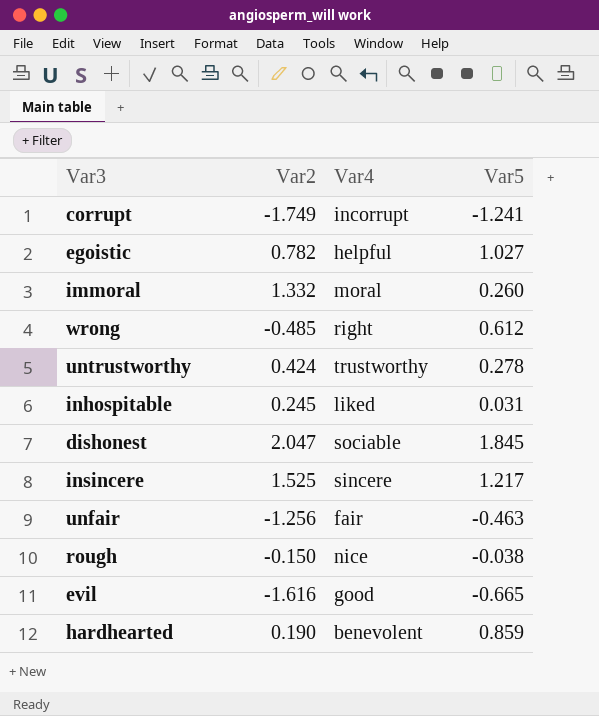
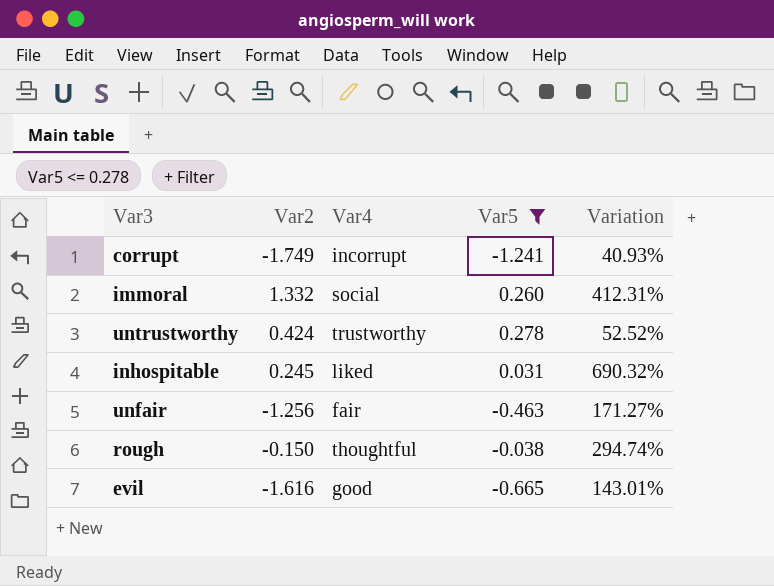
filter: none -> Var5 <= 0.278
column Variation | formula: none -> ([Var2] - [Var5]) / [Var5]
immoral | Var4: moral -> social
rough | Var4: nice -> thoughtful

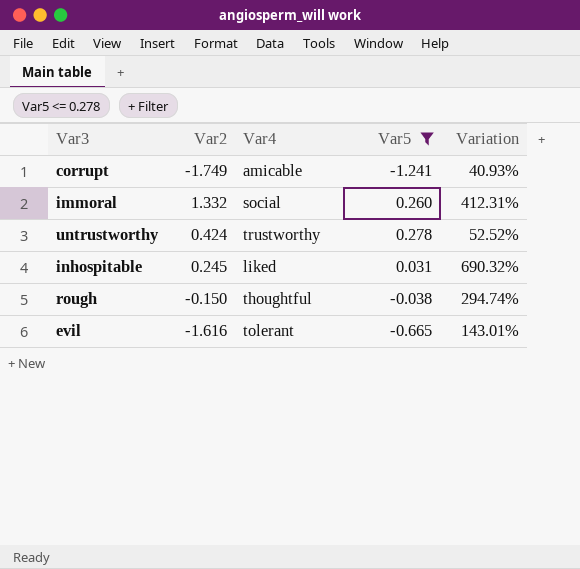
row unfair: -1.256 | fair | -0.463 | 171.27% -> none
corrupt | Var4: incorrupt -> amicable
evil | Var4: good -> tolerant

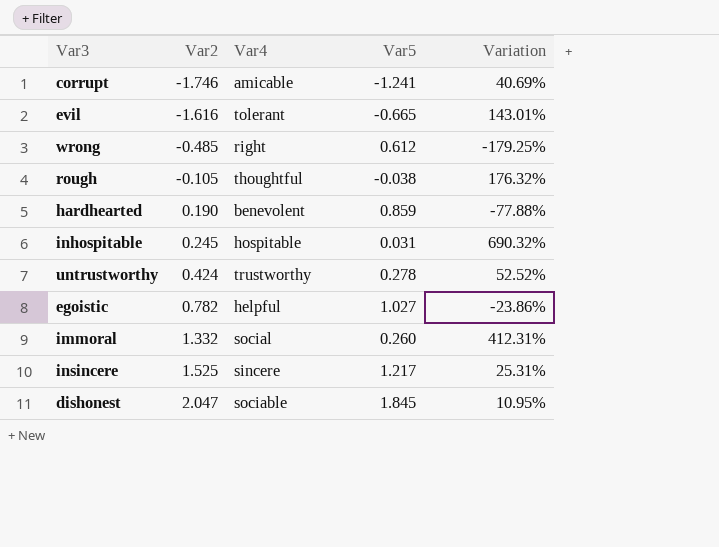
filter: Var5 <= 0.278 -> none
row order: none -> Var2 ascending
corrupt | Var2: -1.749 -> -1.746
corrupt | Variation: 40.93% -> 40.69%
rough | Var2: -0.150 -> -0.105
rough | Variation: 294.74% -> 176.32%
inhospitable | Var4: liked -> hospitable

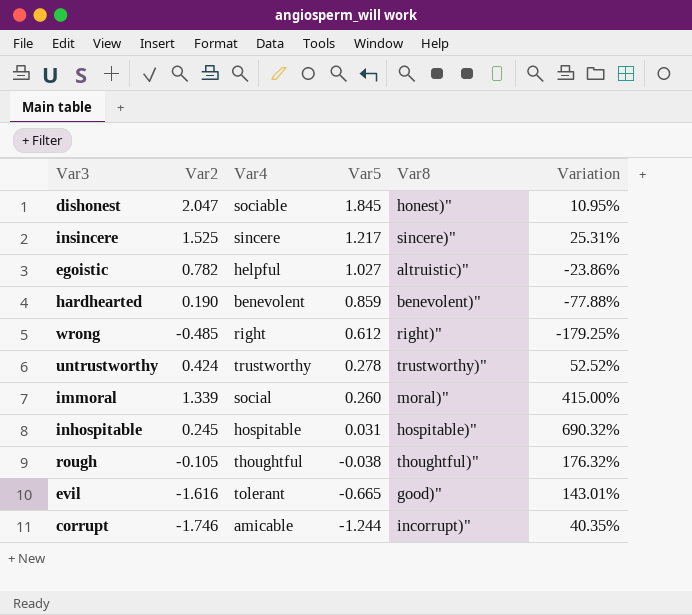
row order: Var2 ascending -> Var5 descending
column Var8 | position: none -> 5
immoral | Var2: 1.332 -> 1.339
immoral | Variation: 412.31% -> 415.00%
corrupt | Var5: -1.241 -> -1.244
corrupt | Variation: 40.69% -> 40.35%

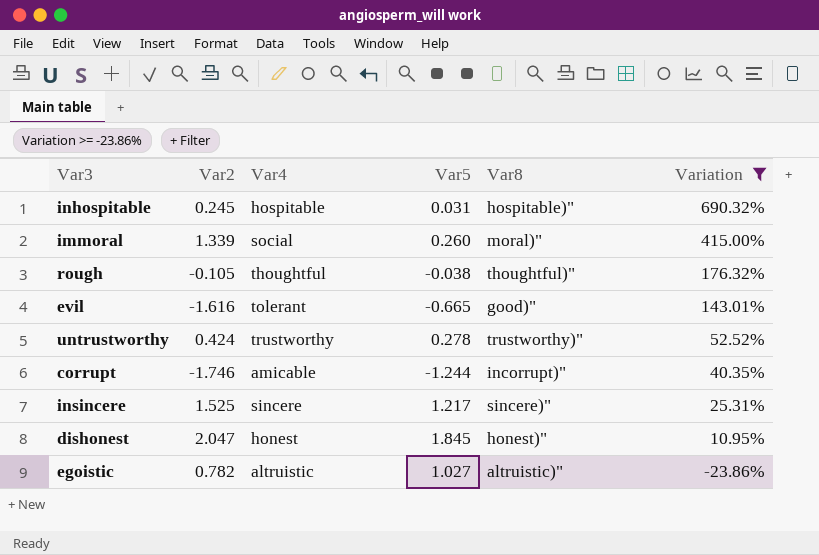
filter: none -> Variation >= -23.86%
row order: Var5 descending -> Variation descending
dishonest | Var4: sociable -> honest
egoistic | Var4: helpful -> altruistic

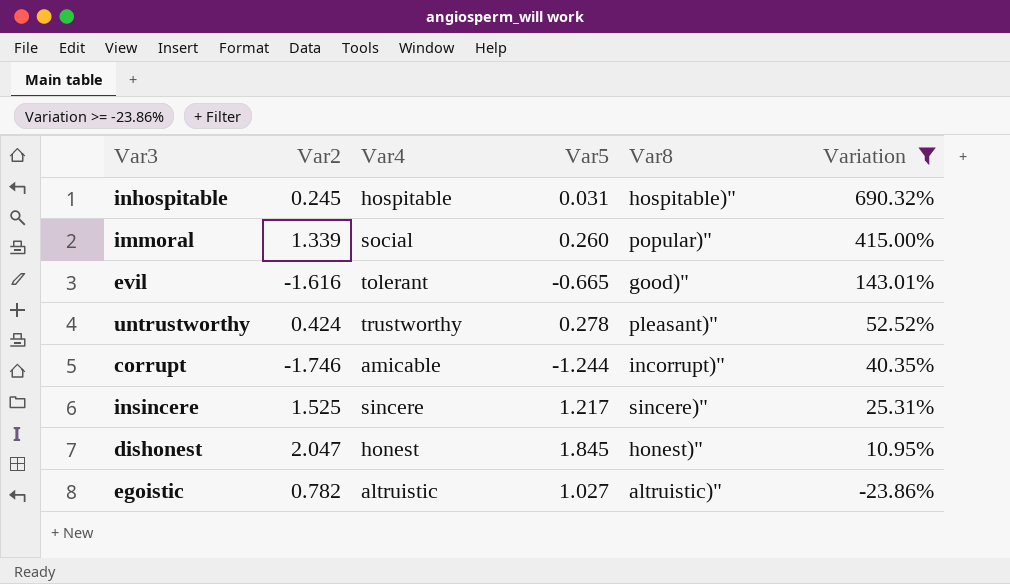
row rough: -0.105 | thoughtful | -0.038 | thoughtful)" | 176.32% -> none
immoral | Var8: moral)" -> popular)"
untrustworthy | Var8: trustworthy)" -> pleasant)"

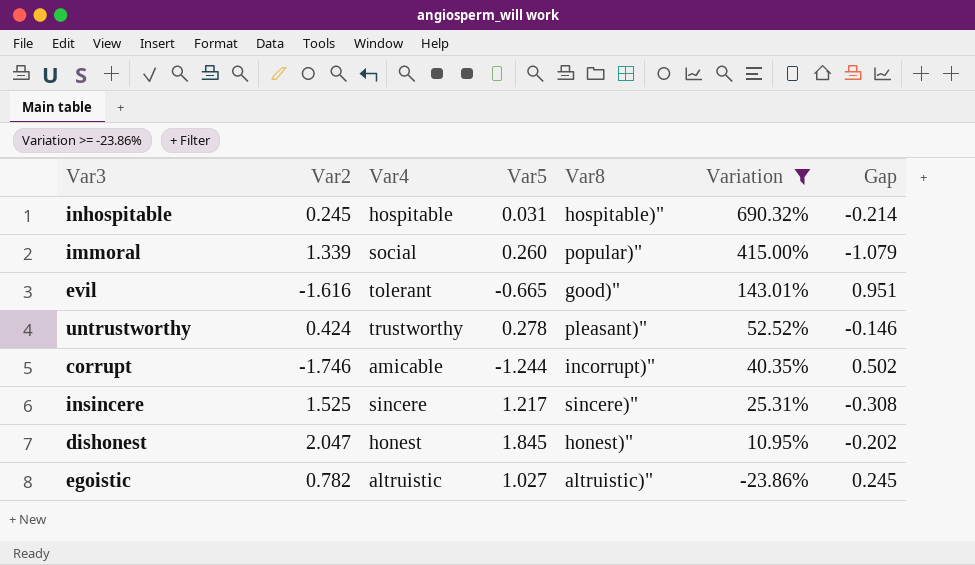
column Gap | formula: none -> [Var5] - [Var2]

